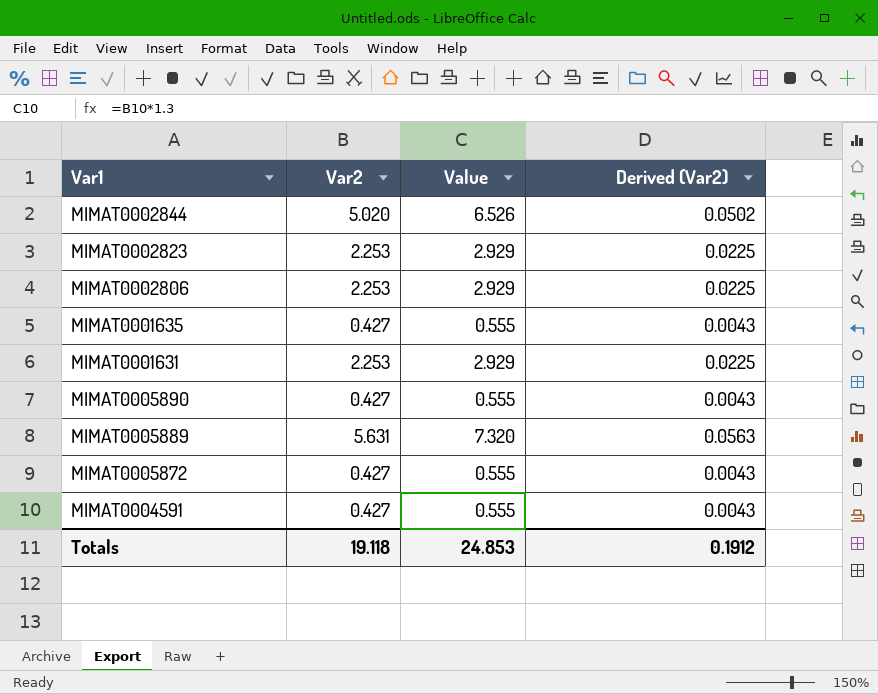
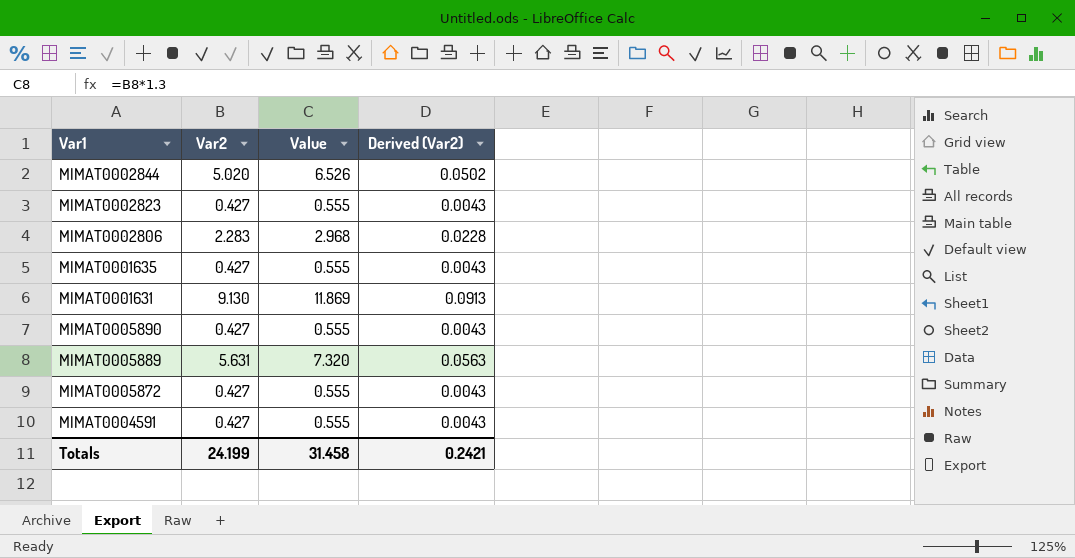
MIMAT0002823 | Var2: 2.253 -> 0.427
MIMAT0002823 | Value: 2.929 -> 0.555
MIMAT0002823 | Derived (Var2): 0.0225 -> 0.0043
MIMAT0002806 | Var2: 2.253 -> 2.283
MIMAT0002806 | Value: 2.929 -> 2.968
MIMAT0002806 | Derived (Var2): 0.0225 -> 0.0228
MIMAT0001631 | Var2: 2.253 -> 9.130
MIMAT0001631 | Value: 2.929 -> 11.869
MIMAT0001631 | Derived (Var2): 0.0225 -> 0.0913
Totals | Var2: 19.118 -> 24.199
Totals | Value: 24.853 -> 31.458
Totals | Derived (Var2): 0.1912 -> 0.2421

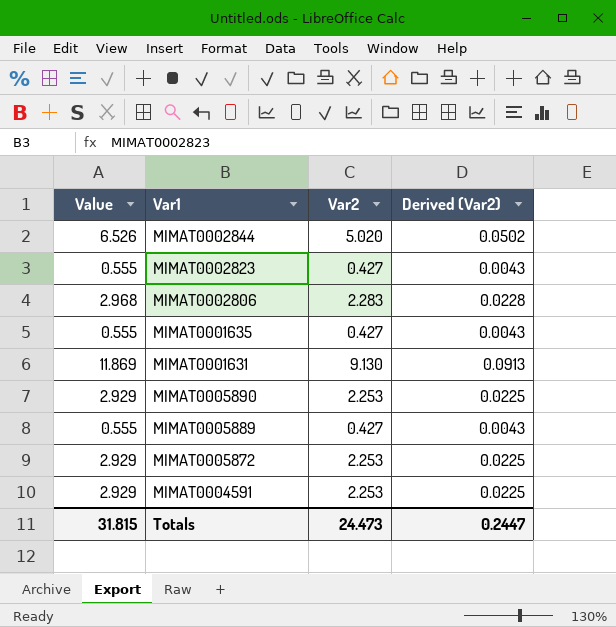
column Value | position: 3 -> 1
MIMAT0005890 | Value: 0.555 -> 2.929
MIMAT0005890 | Var2: 0.427 -> 2.253
MIMAT0005890 | Derived (Var2): 0.0043 -> 0.0225
MIMAT0005889 | Value: 7.320 -> 0.555
MIMAT0005889 | Var2: 5.631 -> 0.427
MIMAT0005889 | Derived (Var2): 0.0563 -> 0.0043
MIMAT0005872 | Value: 0.555 -> 2.929
MIMAT0005872 | Var2: 0.427 -> 2.253
MIMAT0005872 | Derived (Var2): 0.0043 -> 0.0225
MIMAT0004591 | Value: 0.555 -> 2.929
MIMAT0004591 | Var2: 0.427 -> 2.253
MIMAT0004591 | Derived (Var2): 0.0043 -> 0.0225
Totals | Value: 31.458 -> 31.815
Totals | Var2: 24.199 -> 24.473
Totals | Derived (Var2): 0.2421 -> 0.2447

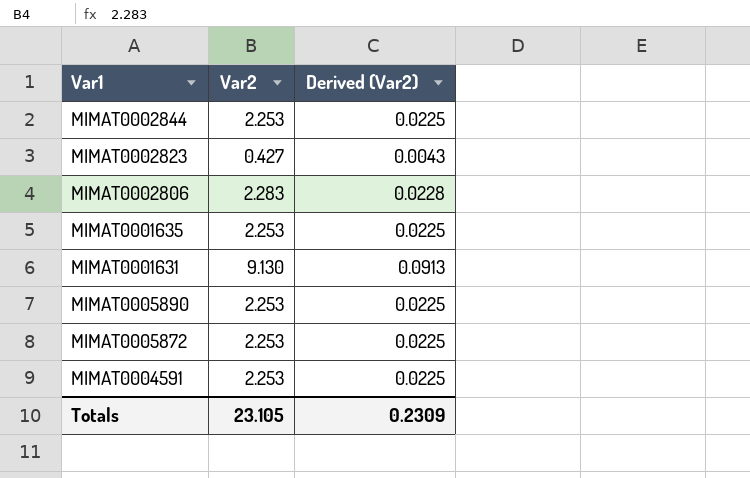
column Value | formula: [Var2] * 1.3 -> none
row MIMAT0005889: 0.555 | 0.427 | 0.0043 -> none
MIMAT0002844 | Var2: 5.020 -> 2.253
MIMAT0002844 | Derived (Var2): 0.0502 -> 0.0225
MIMAT0001635 | Var2: 0.427 -> 2.253
MIMAT0001635 | Derived (Var2): 0.0043 -> 0.0225
Totals | Var2: 24.473 -> 23.105
Totals | Derived (Var2): 0.2447 -> 0.2309

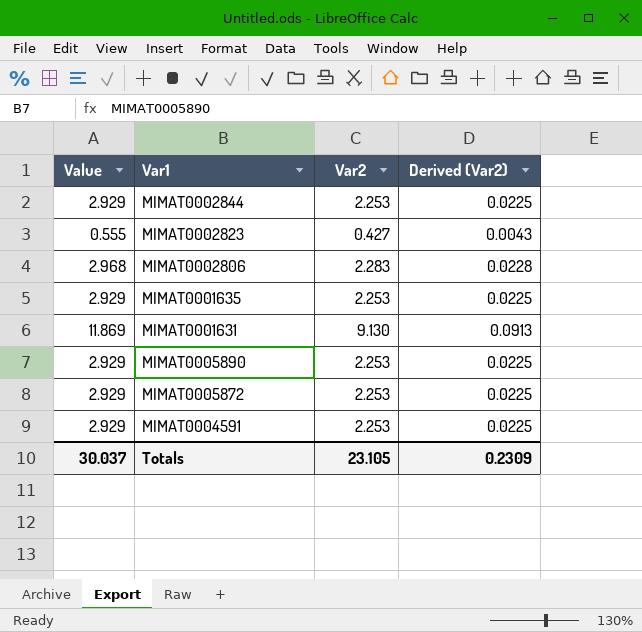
column Value | formula: none -> [Var2] * 1.3

